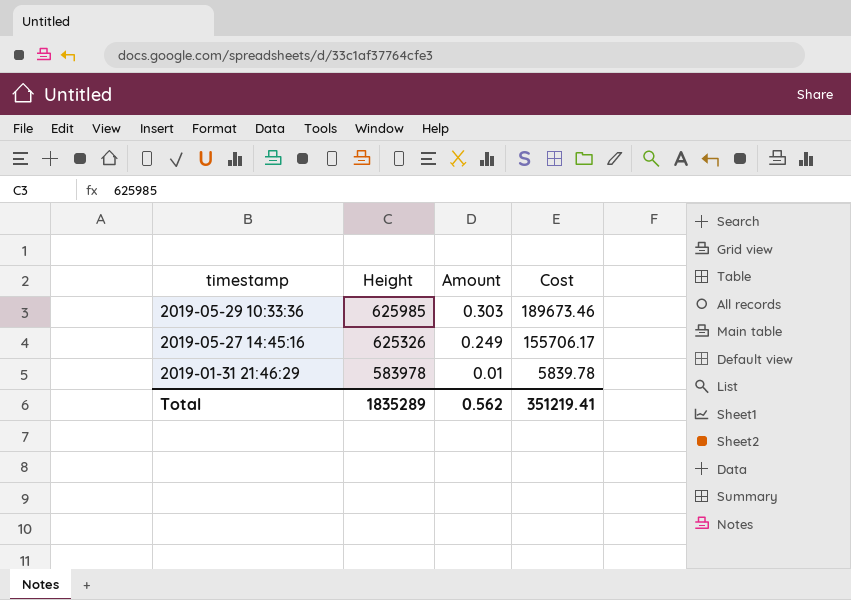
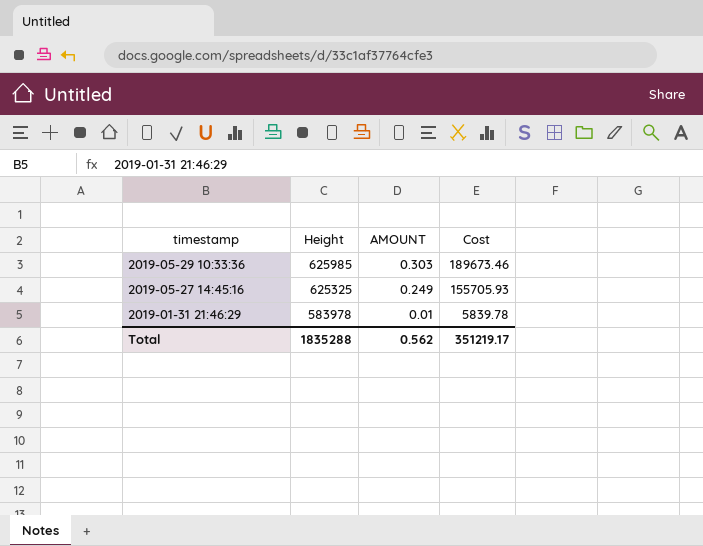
column name: Amount -> AMOUNT
2019-05-27 14:45:16 | Height: 625326 -> 625325
2019-05-27 14:45:16 | Cost: 155706.17 -> 155705.93
Total | Height: 1835289 -> 1835288
Total | Cost: 351219.41 -> 351219.17

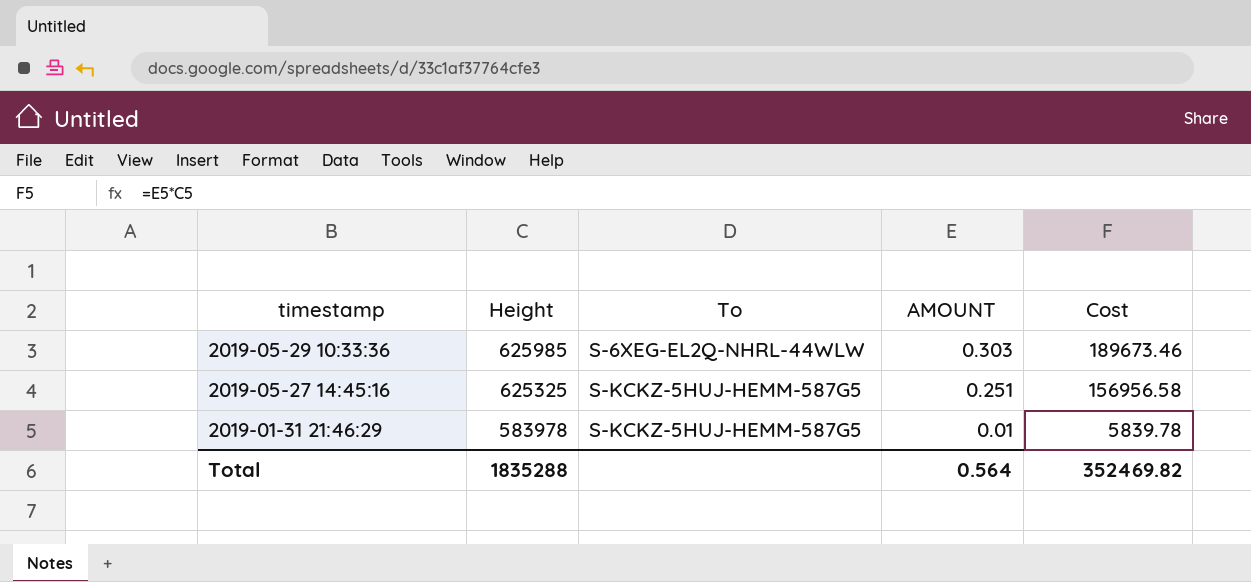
column To | position: none -> 3
2019-05-27 14:45:16 | AMOUNT: 0.249 -> 0.251
2019-05-27 14:45:16 | Cost: 155705.93 -> 156956.58
Total | AMOUNT: 0.562 -> 0.564
Total | Cost: 351219.17 -> 352469.82

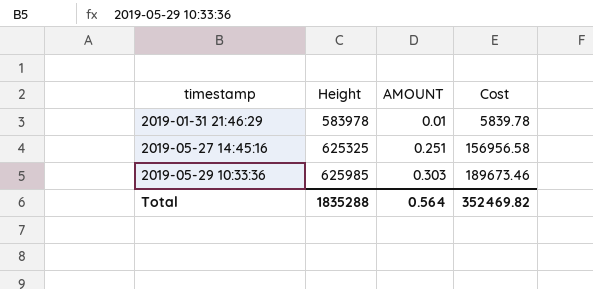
row order: timestamp descending -> timestamp ascending
column To | position: 3 -> none

